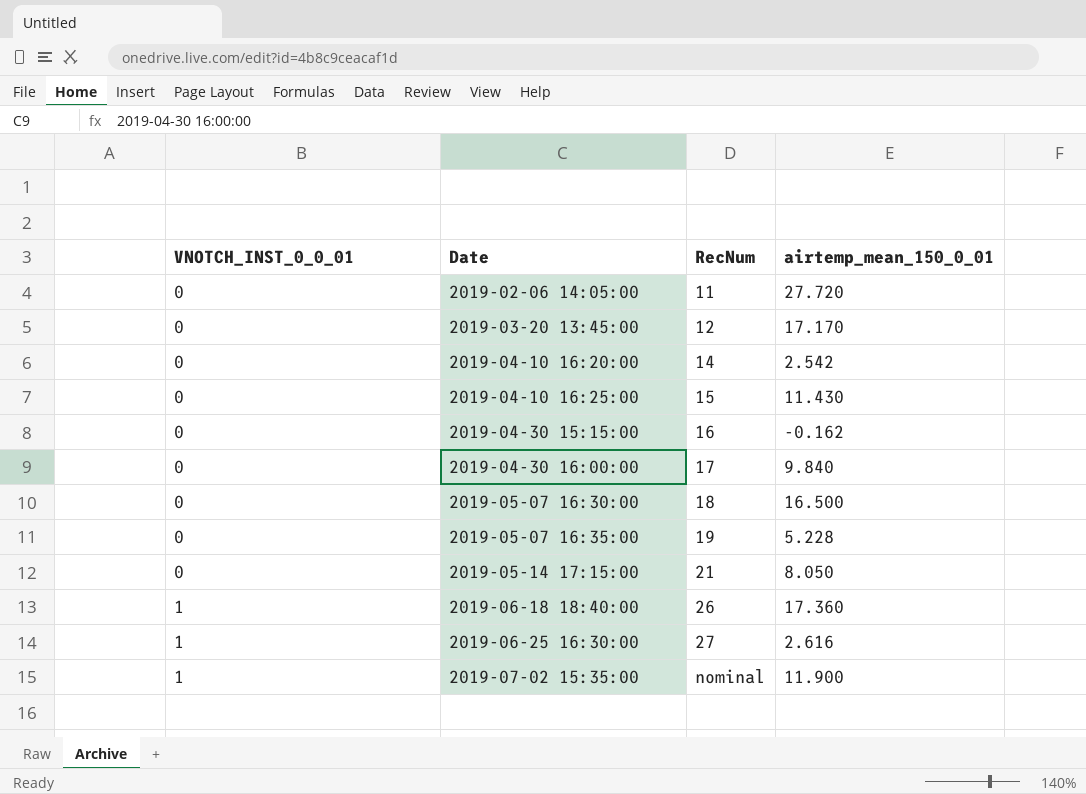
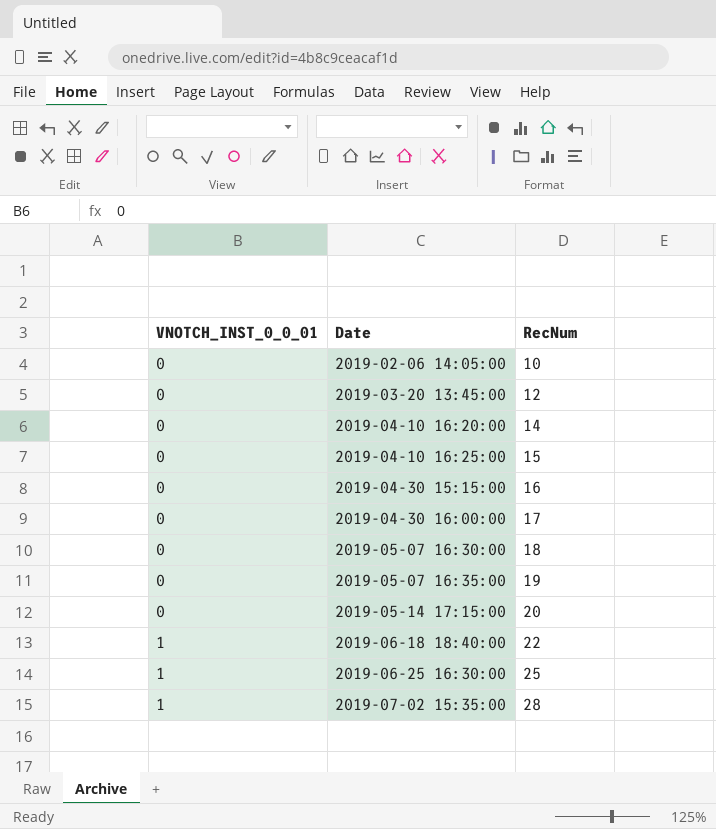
column airtemp_mean_150_0_01 | position: 4 -> none
2019-02-06 14:05:00 | RecNum: 11 -> 10
2019-05-14 17:15:00 | RecNum: 21 -> 20
2019-06-18 18:40:00 | RecNum: 26 -> 22
2019-06-25 16:30:00 | RecNum: 27 -> 25
2019-07-02 15:35:00 | RecNum: nominal -> 28

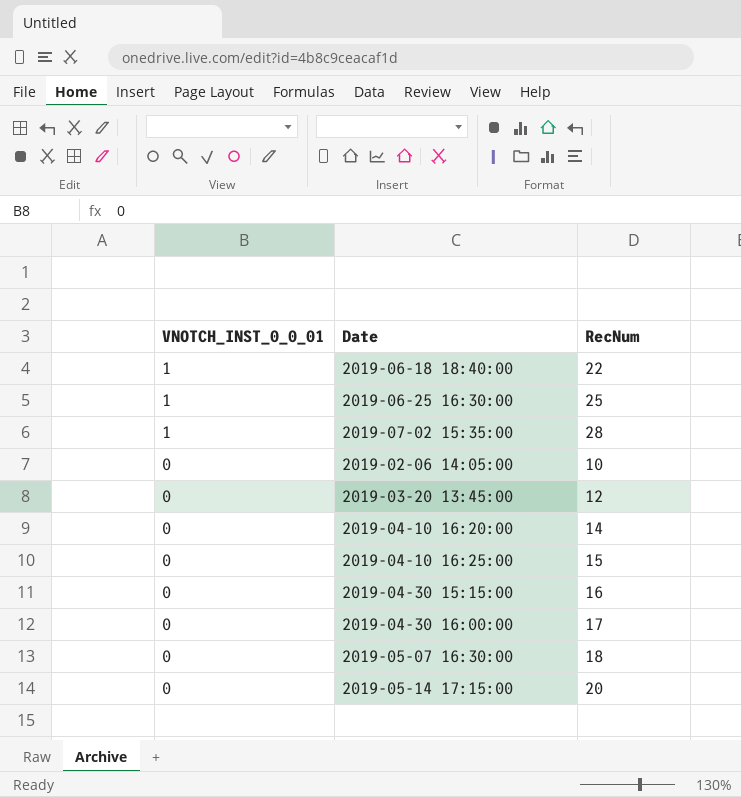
row order: VNOTCH_INST_0_0_01 ascending -> VNOTCH_INST_0_0_01 descending
row 2019-05-07 16:35:00: 0 | 19 -> none

